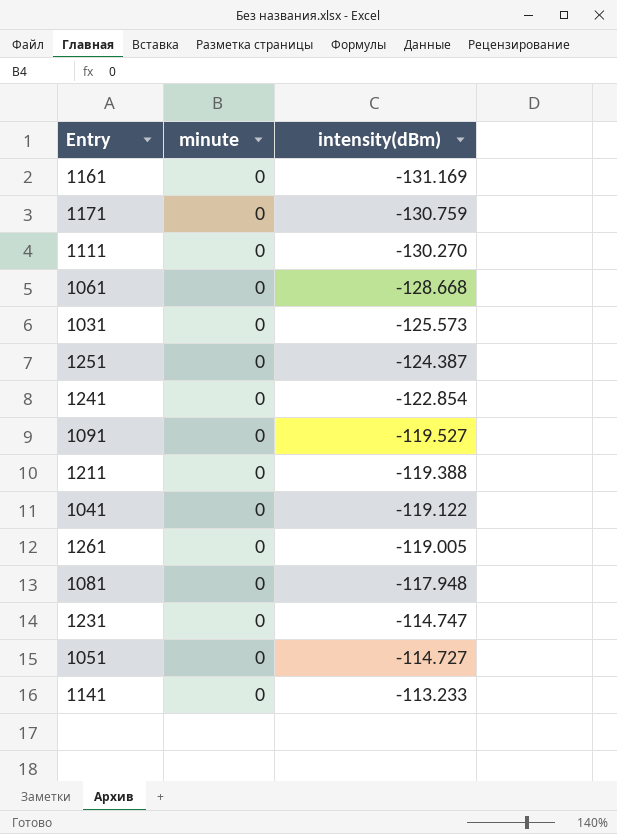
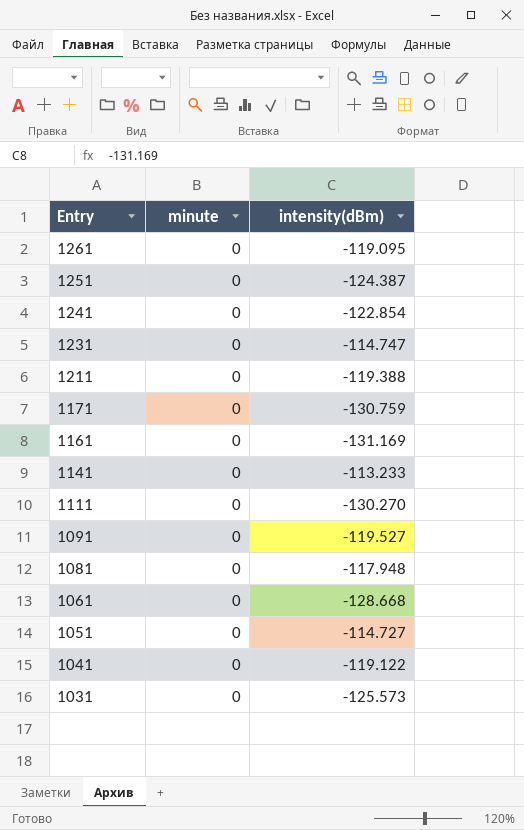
row order: intensity(dBm) ascending -> Entry descending
1261 | intensity(dBm): -119.005 -> -119.095

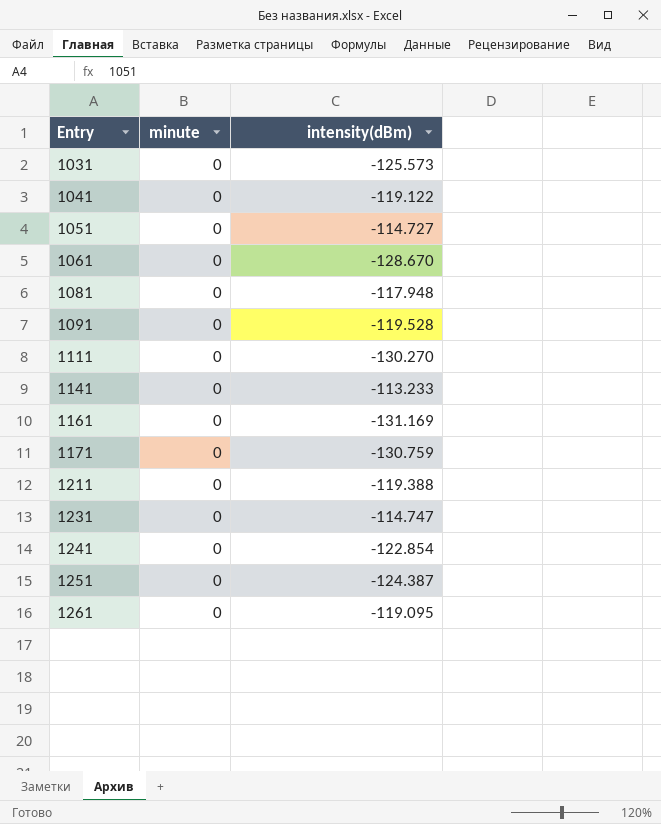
row order: Entry descending -> Entry ascending
1061 | intensity(dBm): -128.668 -> -128.670
1091 | intensity(dBm): -119.527 -> -119.528

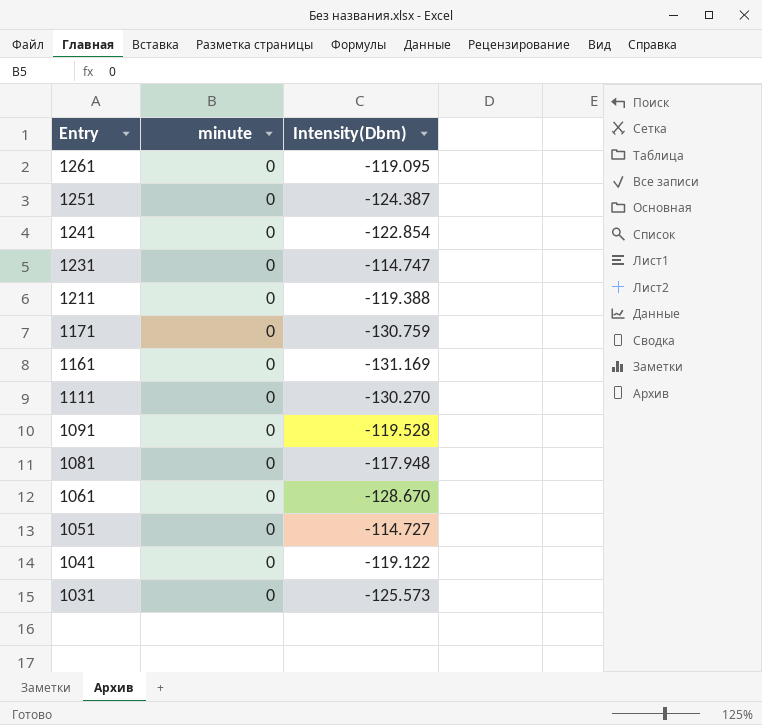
row order: Entry ascending -> Entry descending
column name: intensity(dBm) -> Intensity(Dbm)
row 1141: 0 | -113.233 -> none

